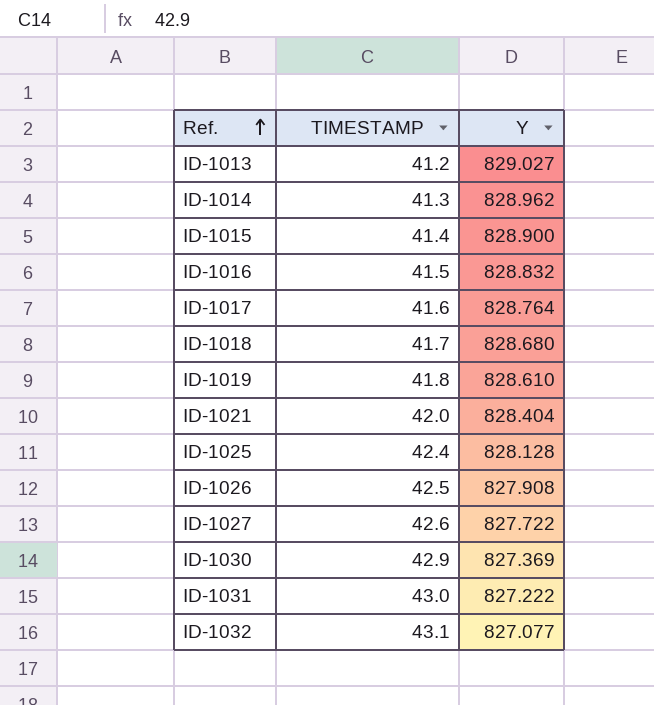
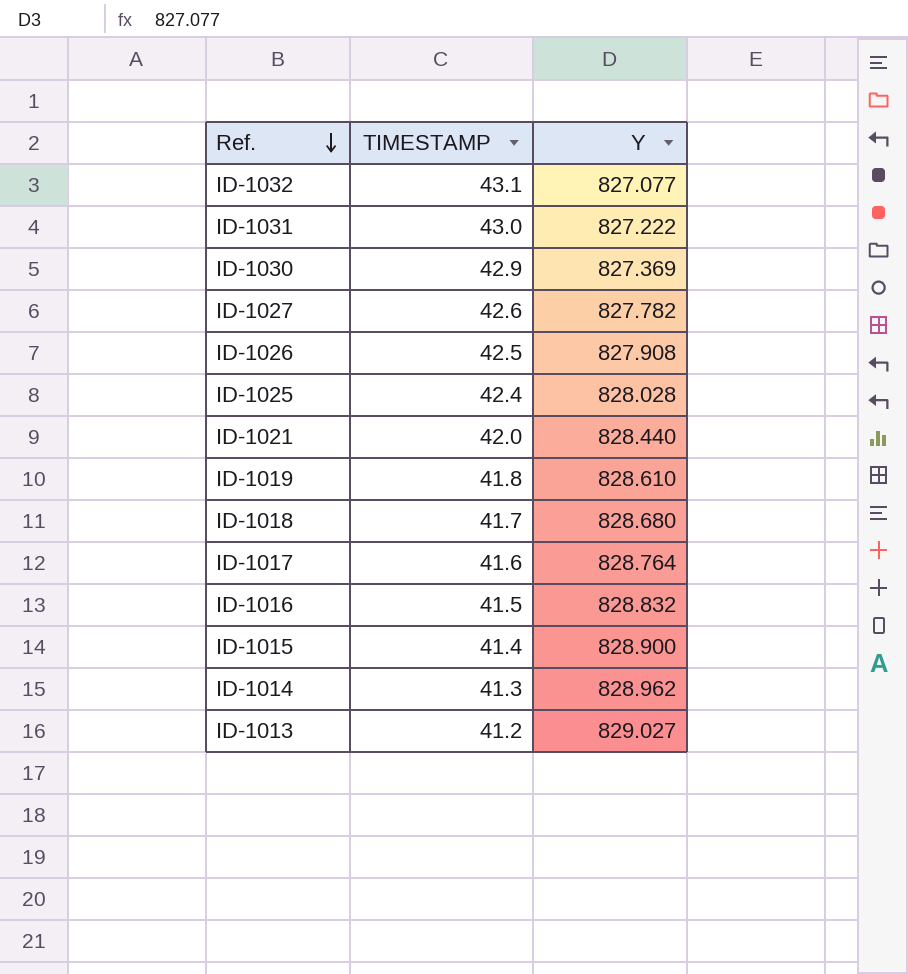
row order: Ref. ascending -> Ref. descending
ID-1027 | Y: 827.722 -> 827.782
ID-1025 | Y: 828.128 -> 828.028
ID-1021 | Y: 828.404 -> 828.440

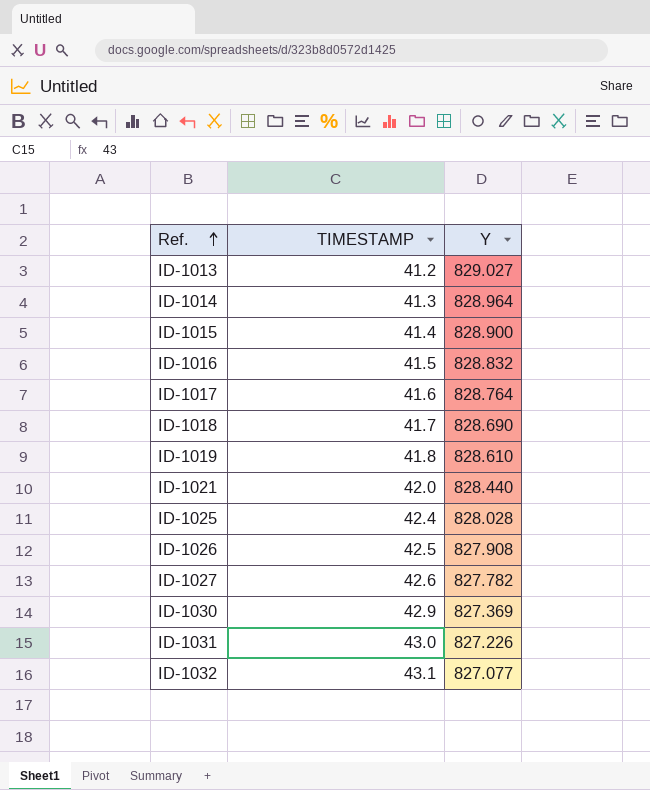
row order: Ref. descending -> Ref. ascending
ID-1014 | Y: 828.962 -> 828.964
ID-1018 | Y: 828.680 -> 828.690
ID-1031 | Y: 827.222 -> 827.226

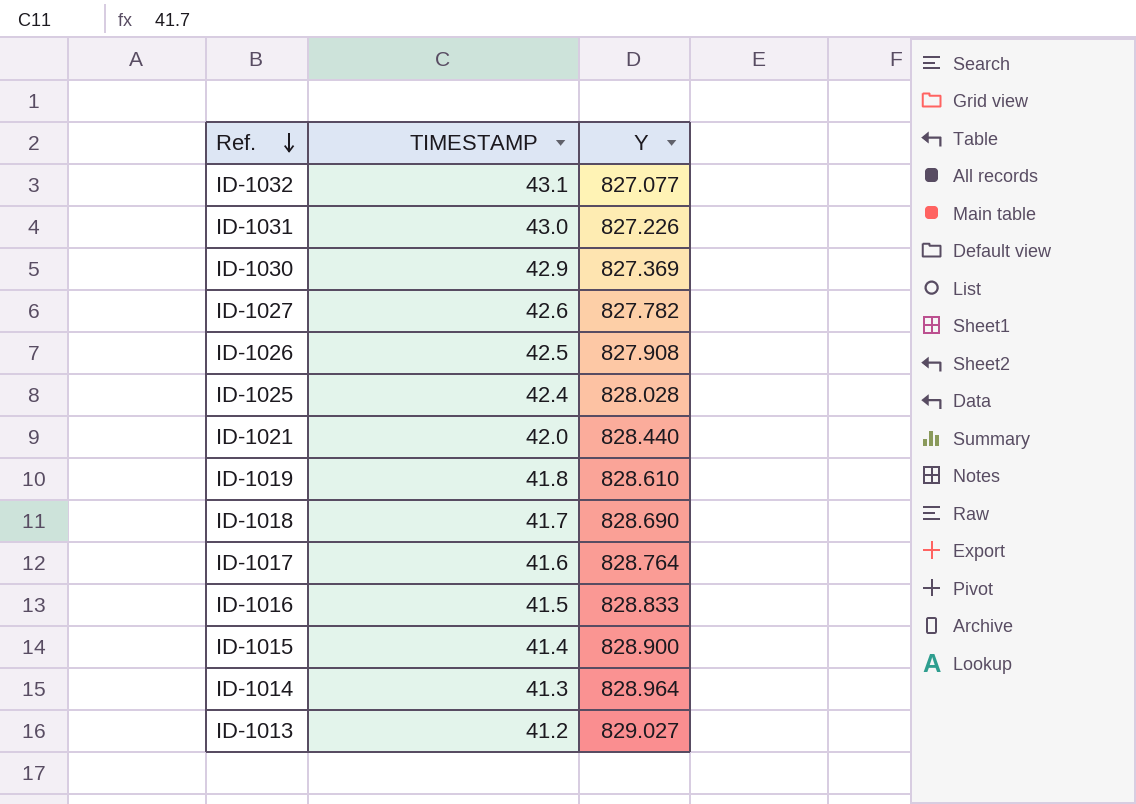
row order: Ref. ascending -> Ref. descending
ID-1016 | Y: 828.832 -> 828.833

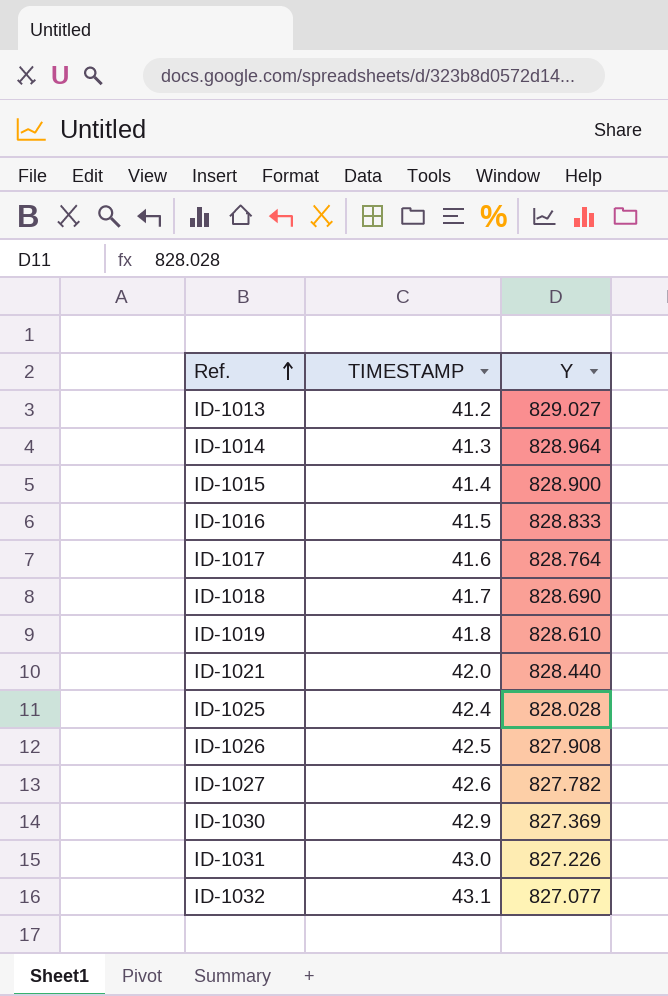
row order: Ref. descending -> Ref. ascending

